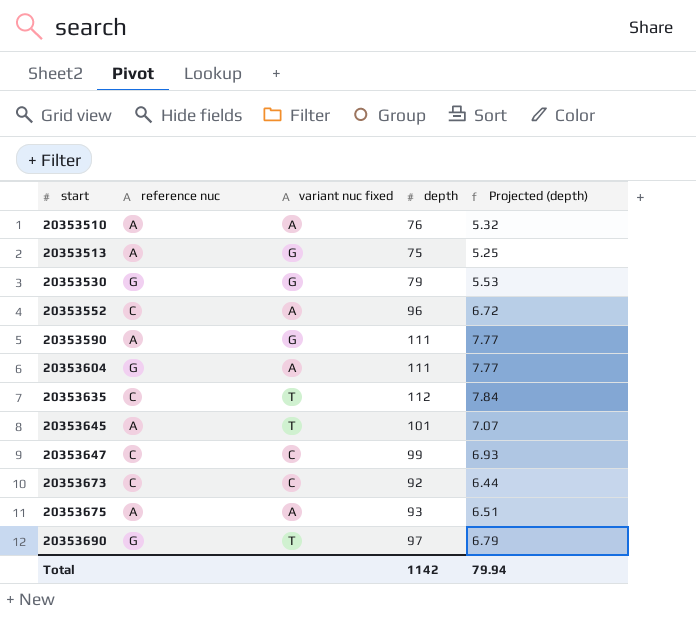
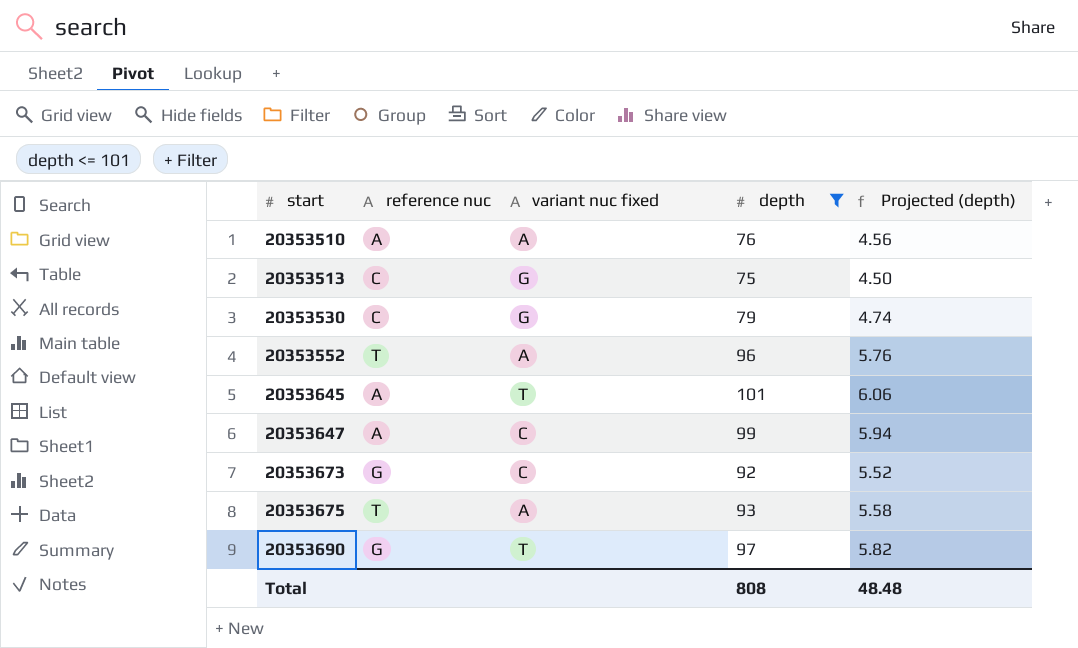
filter: none -> depth <= 101
column Projected (depth) | formula: [depth] * 0.07 -> [depth] * 0.06
20353513 | reference nuc: A -> C
20353530 | reference nuc: G -> C
20353552 | reference nuc: C -> T
20353647 | reference nuc: C -> A
20353673 | reference nuc: C -> G
20353675 | reference nuc: A -> T
Total | depth: 1142 -> 808
Total | Projected (depth): 79.94 -> 48.48

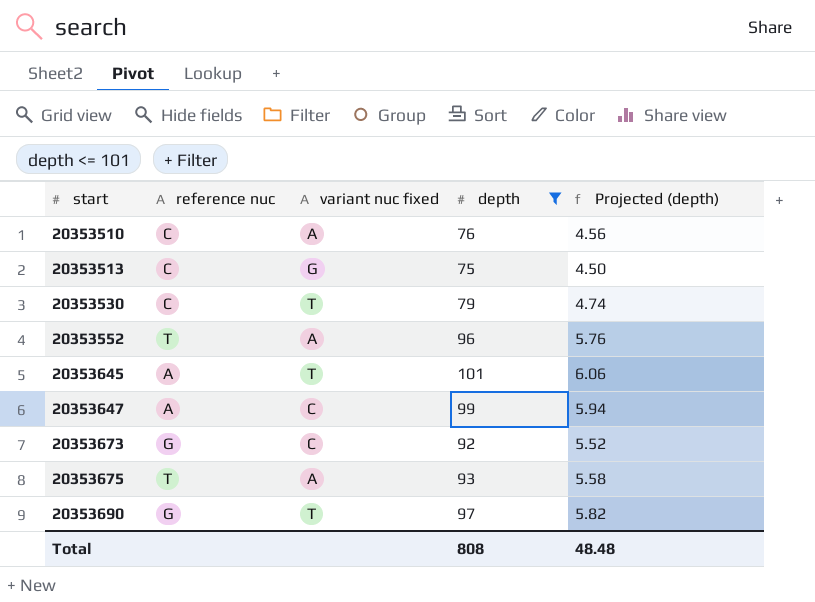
20353510 | reference nuc: A -> C
20353530 | variant nuc fixed: G -> T

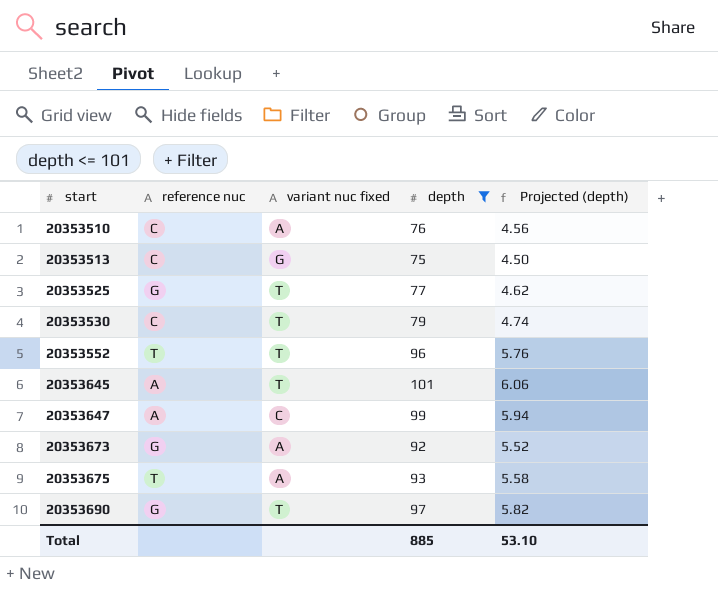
row 20353525: none -> G | T | 77 | 4.62
20353552 | variant nuc fixed: A -> T
20353673 | variant nuc fixed: C -> A
Total | depth: 808 -> 885
Total | Projected (depth): 48.48 -> 53.10

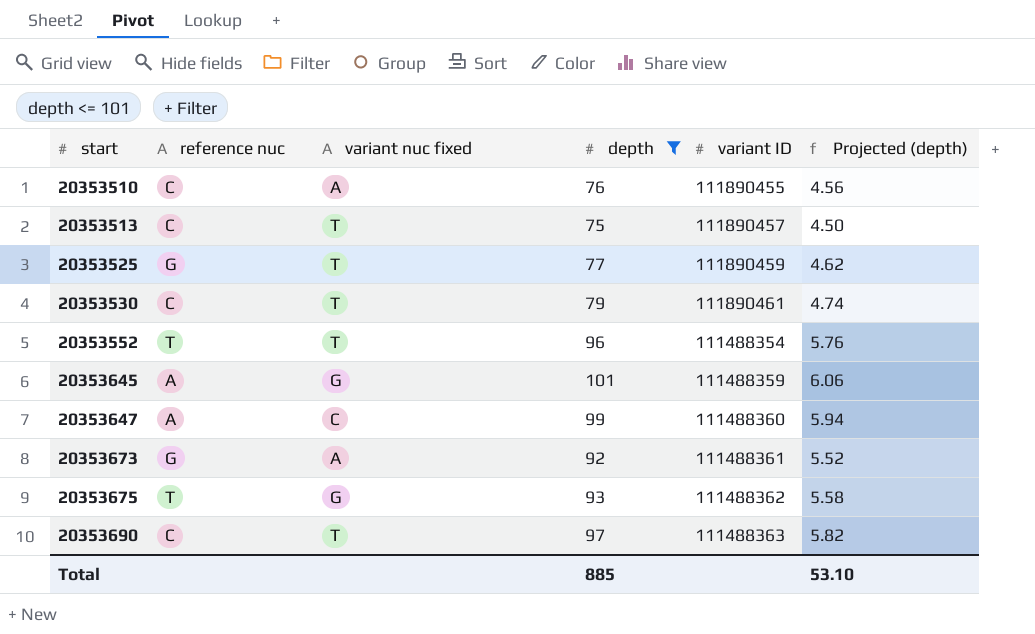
column variant ID | position: none -> 5
20353513 | variant nuc fixed: G -> T
20353645 | variant nuc fixed: T -> G
20353675 | variant nuc fixed: A -> G
20353690 | reference nuc: G -> C

